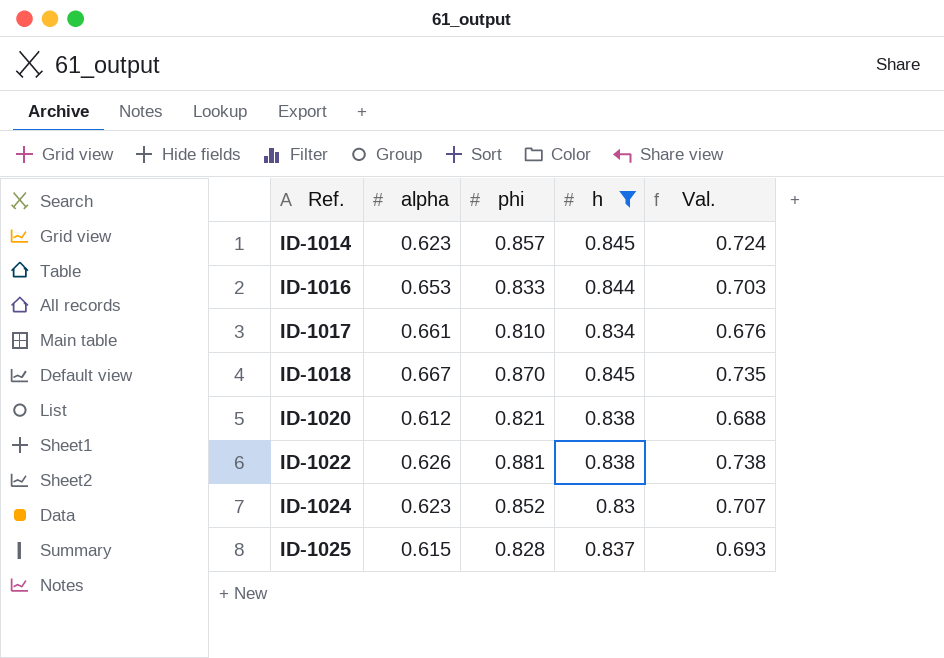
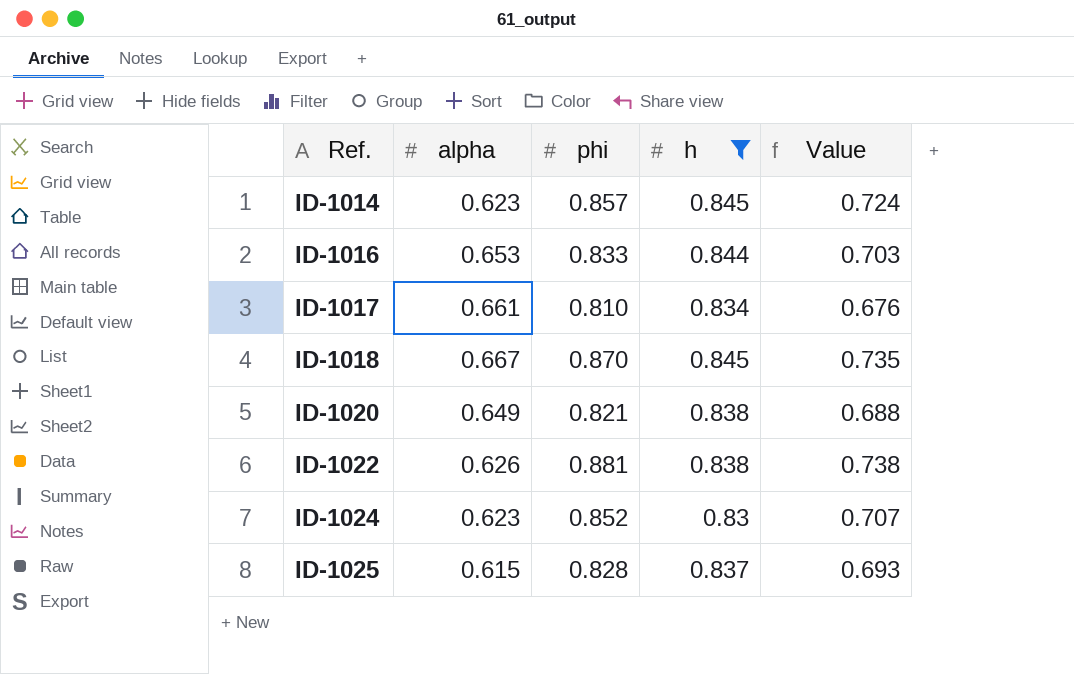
column name: Val. -> Value
ID-1020 | alpha: 0.612 -> 0.649

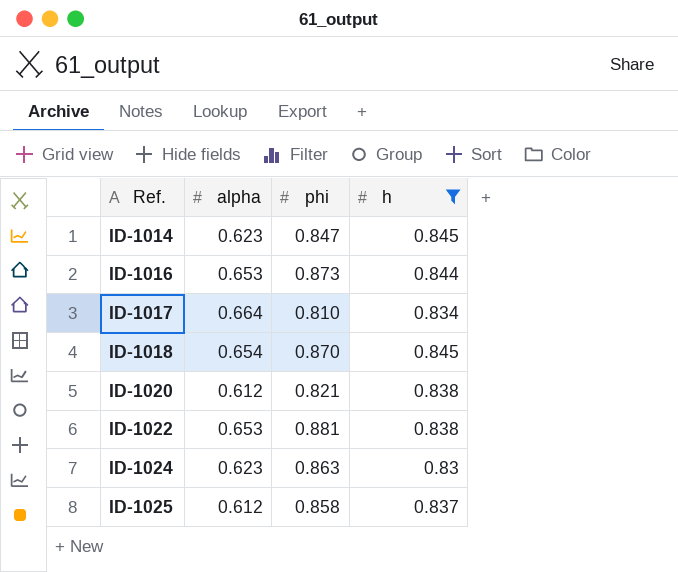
column Value | formula: [phi] * [h] -> none
ID-1014 | phi: 0.857 -> 0.847
ID-1016 | phi: 0.833 -> 0.873
ID-1017 | alpha: 0.661 -> 0.664
ID-1018 | alpha: 0.667 -> 0.654
ID-1020 | alpha: 0.649 -> 0.612
ID-1022 | alpha: 0.626 -> 0.653
ID-1024 | phi: 0.852 -> 0.863
ID-1025 | alpha: 0.615 -> 0.612
ID-1025 | phi: 0.828 -> 0.858

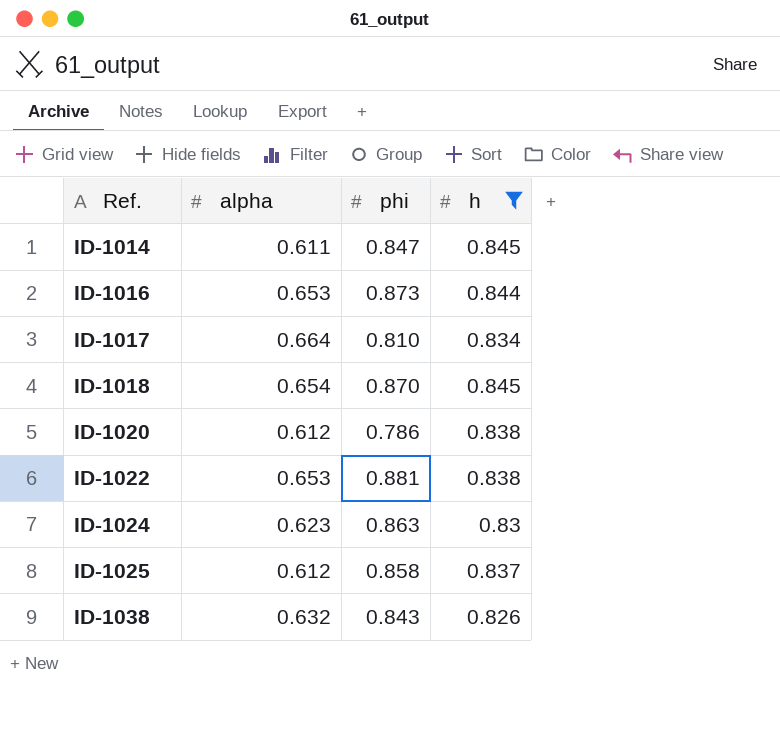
ID-1014 | alpha: 0.623 -> 0.611
ID-1020 | phi: 0.821 -> 0.786
row ID-1038: none -> 0.632 | 0.843 | 0.826

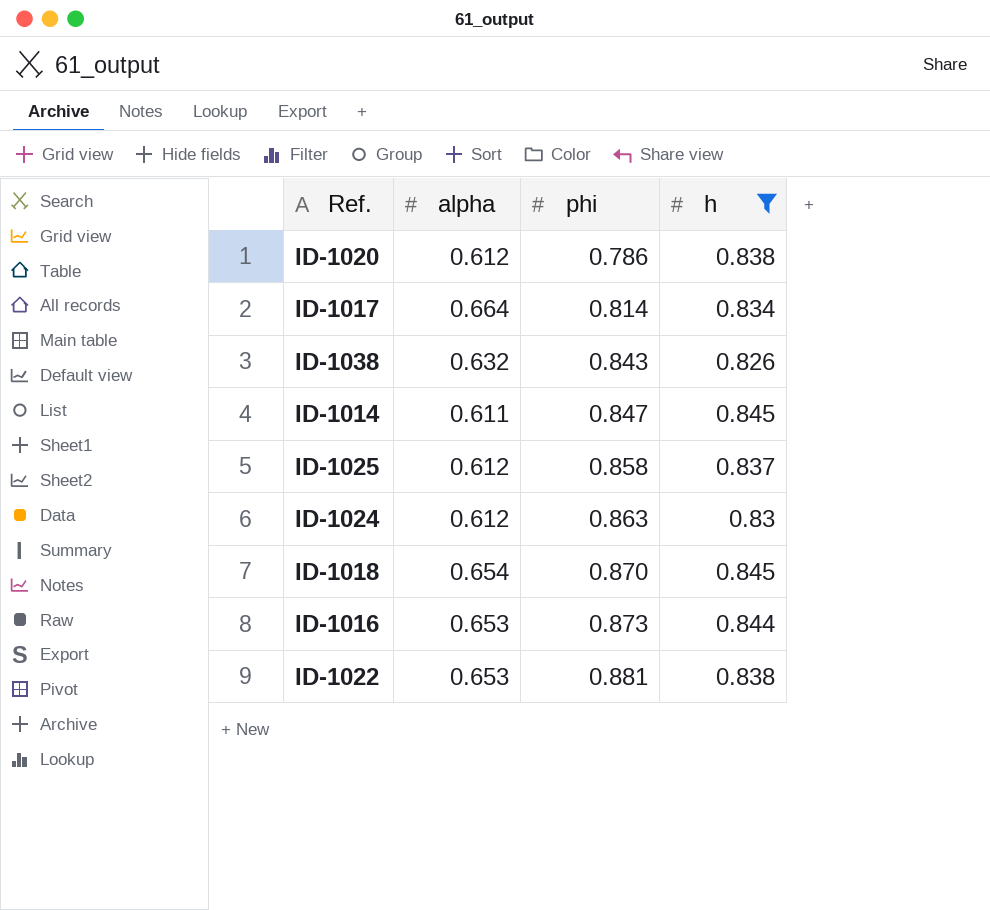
row order: Ref. ascending -> phi ascending
ID-1017 | phi: 0.810 -> 0.814
ID-1024 | alpha: 0.623 -> 0.612

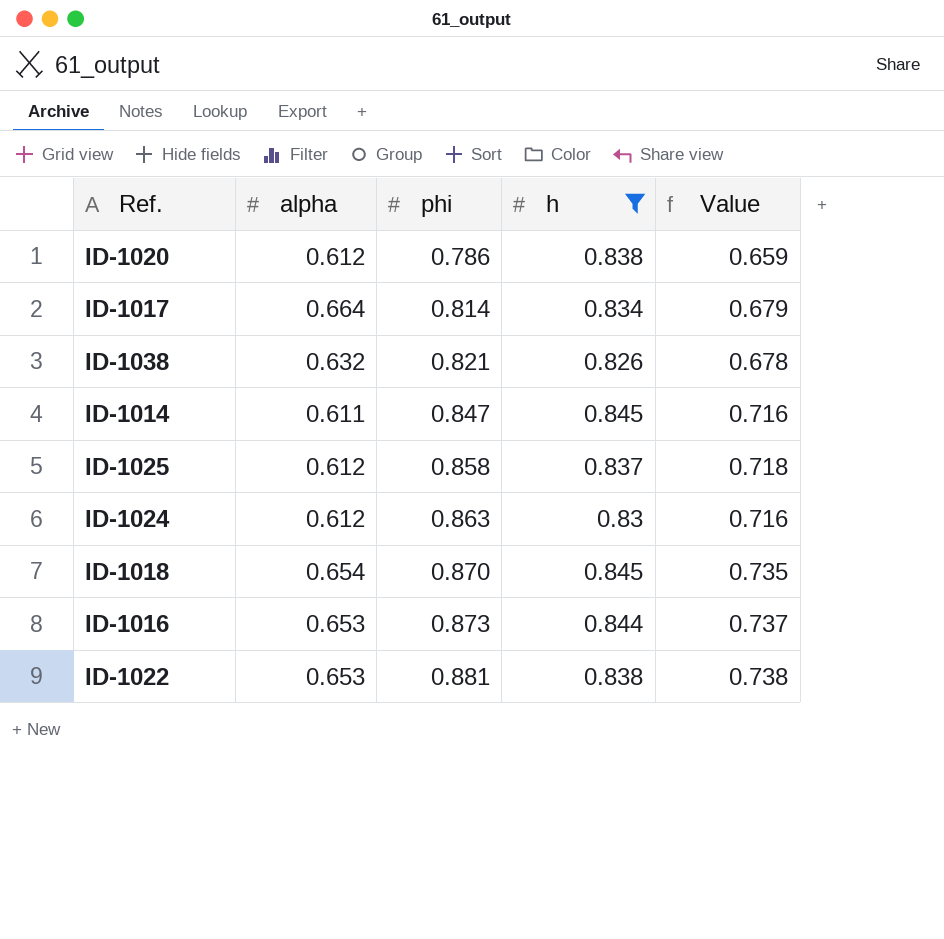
column Value | formula: none -> [phi] * [h]
ID-1038 | phi: 0.843 -> 0.821

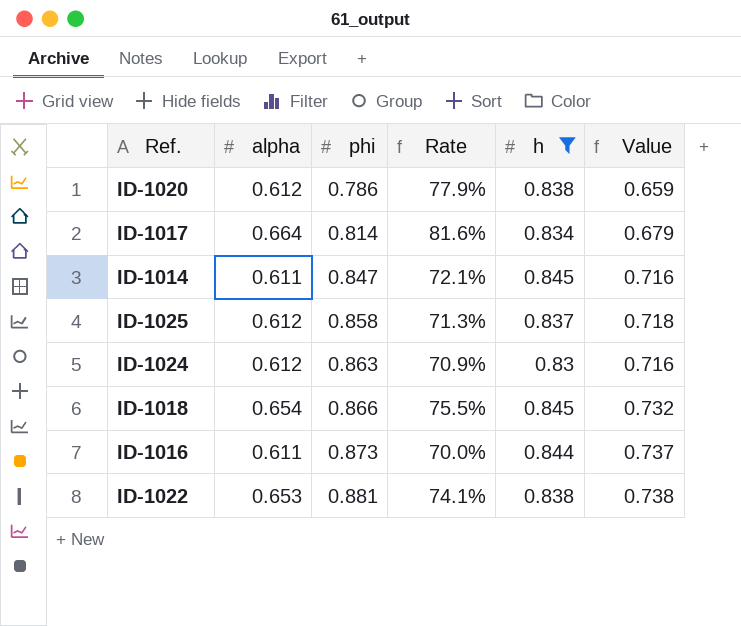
column Rate | formula: none -> [alpha] / [phi]
row ID-1038: 0.632 | 0.821 | 0.826 | 0.678 -> none
ID-1018 | phi: 0.870 -> 0.866
ID-1018 | Value: 0.735 -> 0.732
ID-1016 | alpha: 0.653 -> 0.611

